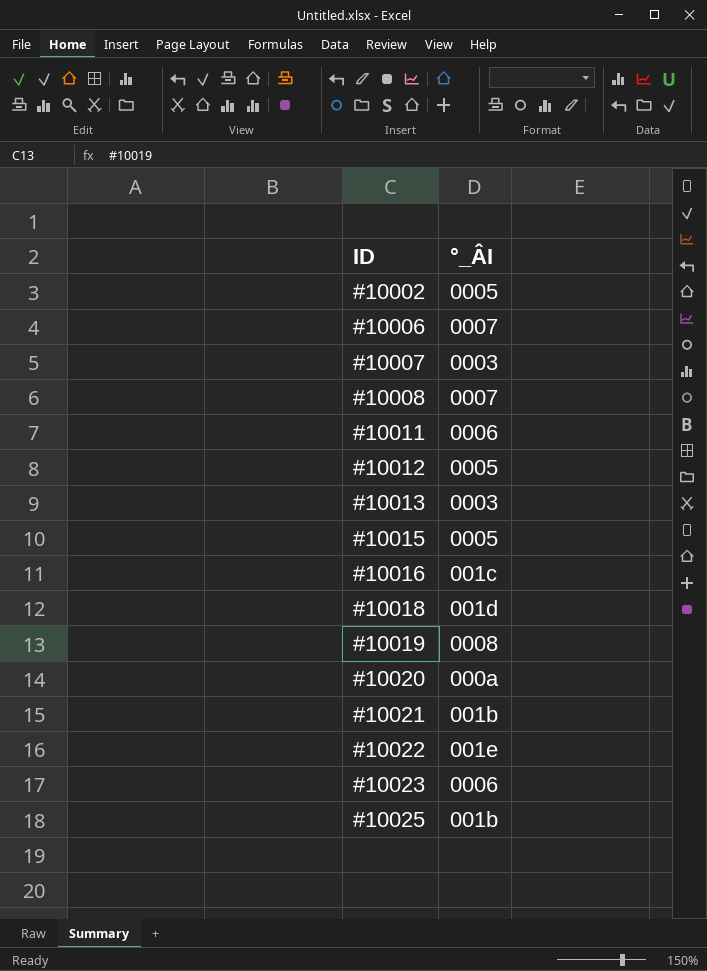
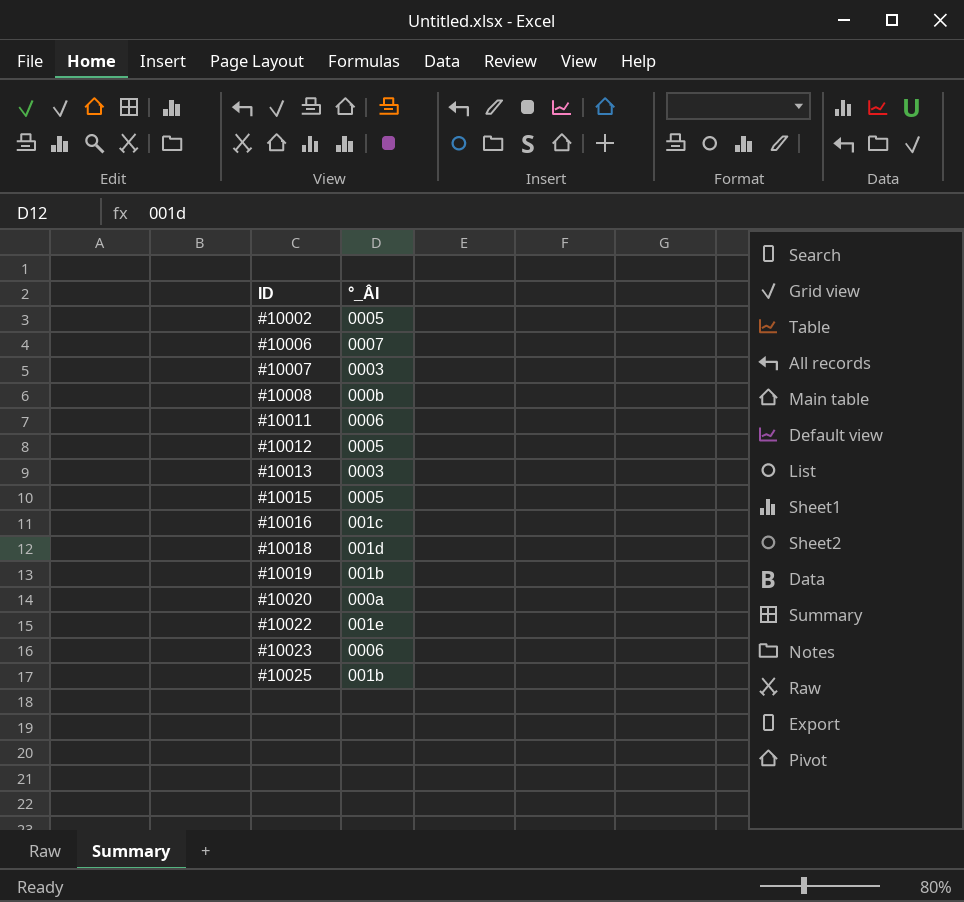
row #10021: 001b -> none
#10008 | °_ÂI: 0007 -> 000b
#10019 | °_ÂI: 0008 -> 001b

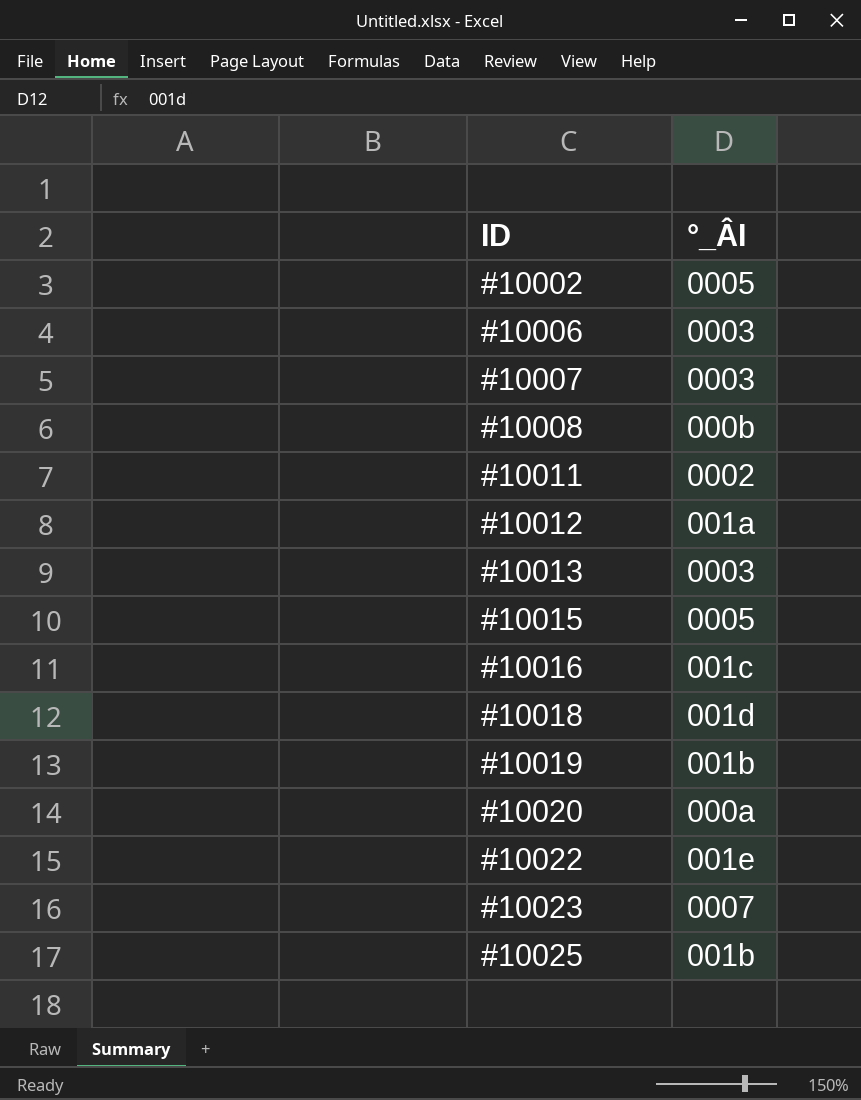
#10006 | °_ÂI: 0007 -> 0003
#10011 | °_ÂI: 0006 -> 0002
#10012 | °_ÂI: 0005 -> 001a
#10023 | °_ÂI: 0006 -> 0007

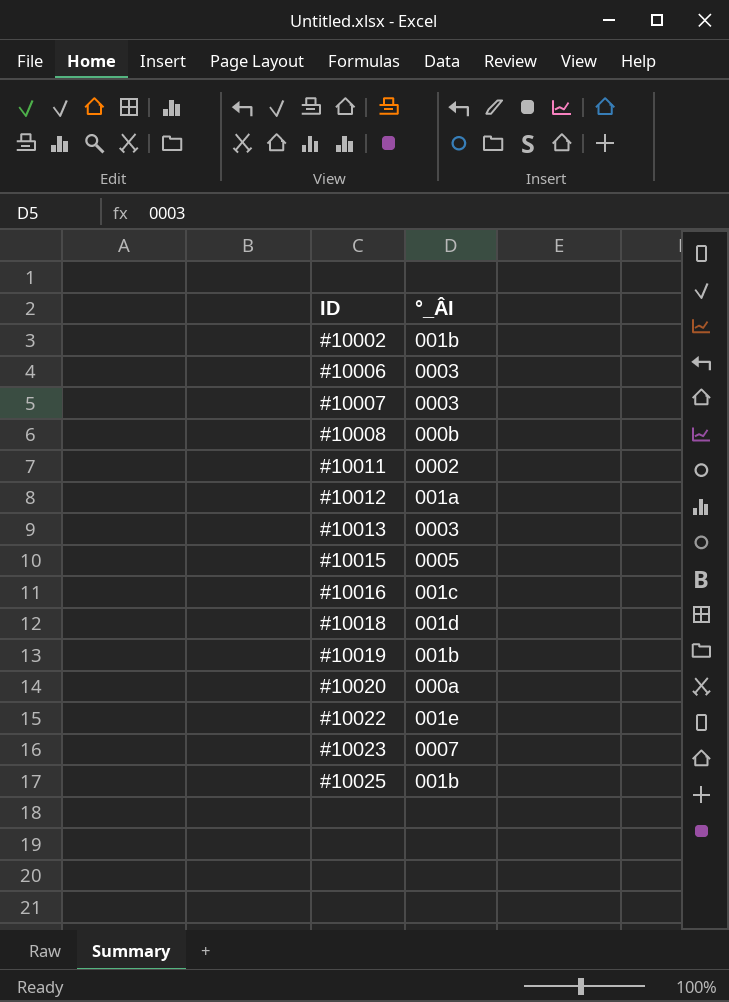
#10002 | °_ÂI: 0005 -> 001b

